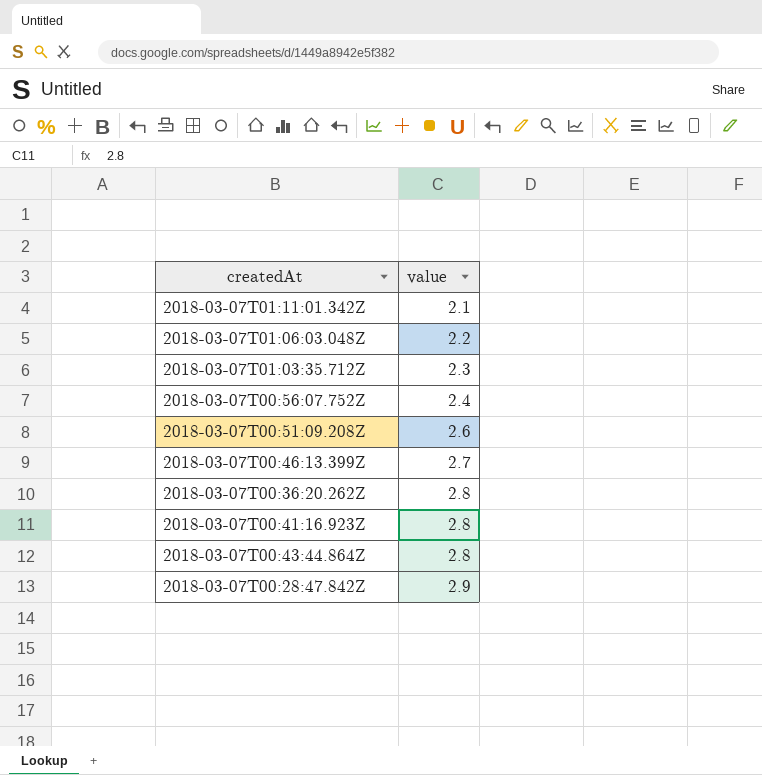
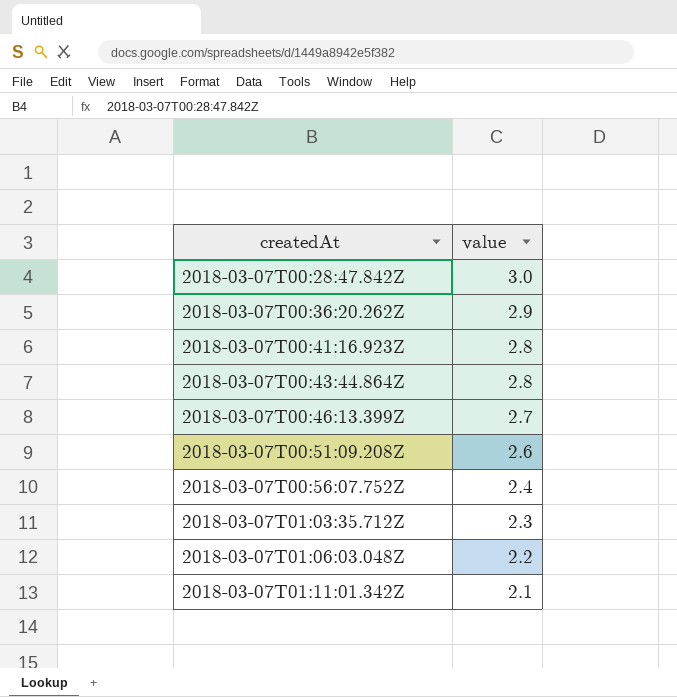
row order: value ascending -> createdAt ascending
2018-03-07T00:28:47.842Z | value: 2.9 -> 3.0
2018-03-07T00:36:20.262Z | value: 2.8 -> 2.9

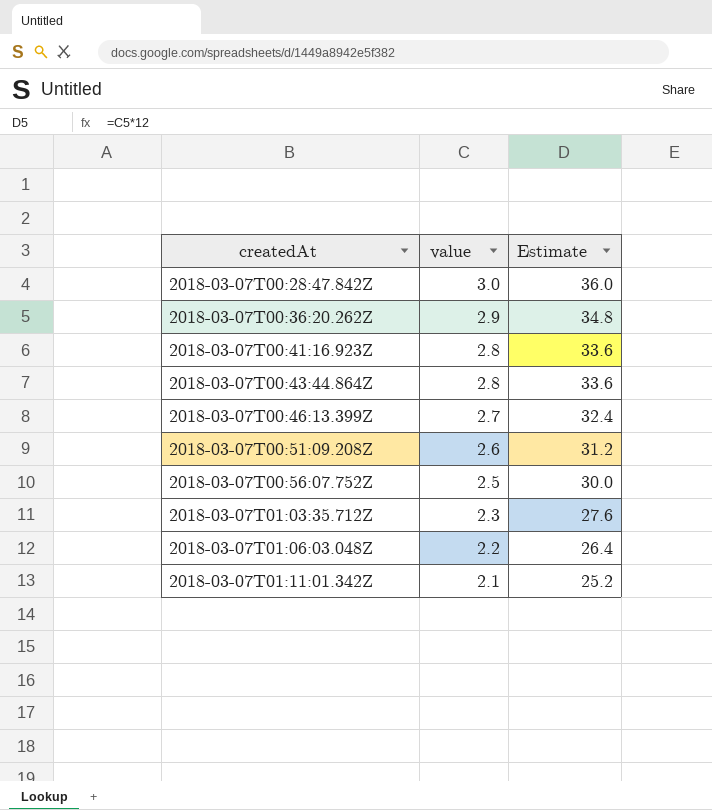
column Estimate | formula: none -> [value] * 12
2018-03-07T00:56:07.752Z | value: 2.4 -> 2.5

